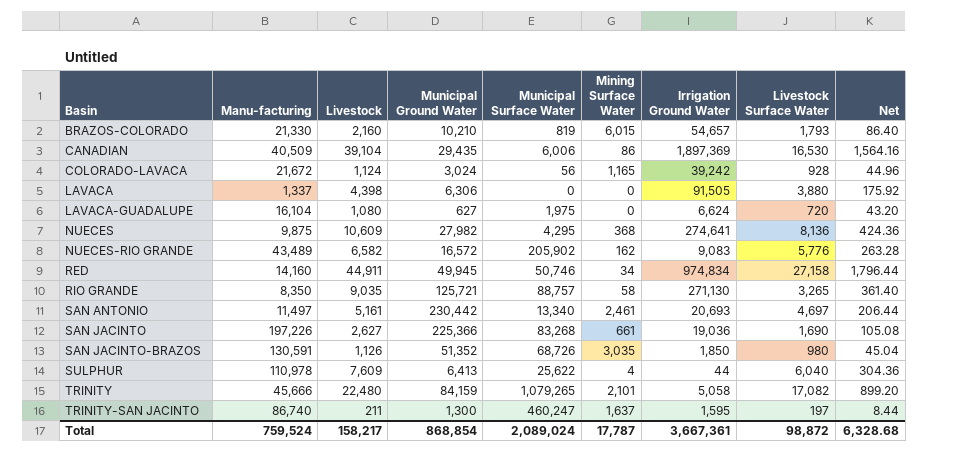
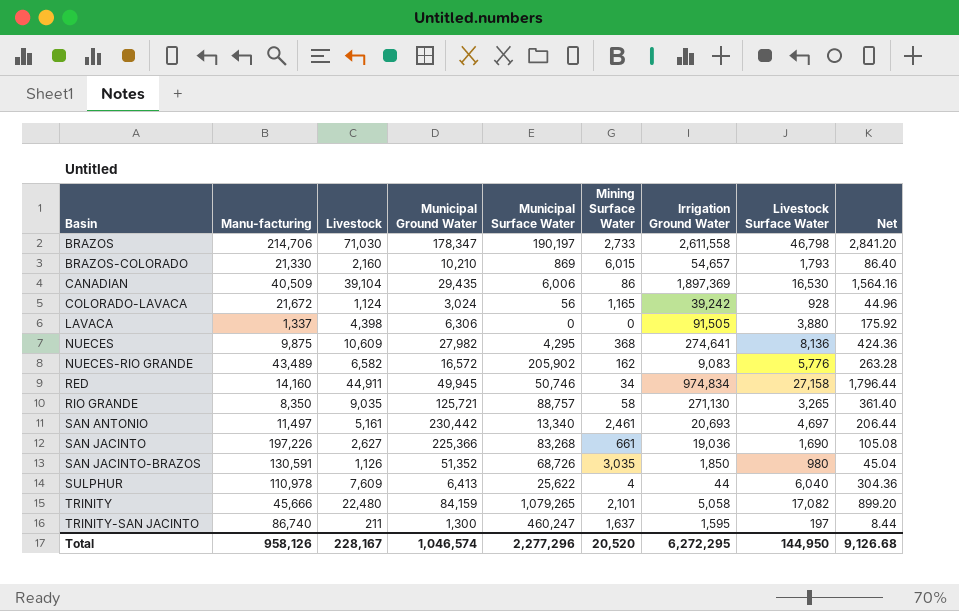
row LAVACA-GUADALUPE: 16,104 | 1,080 | 627 | 1,975 | 0 | 6,624 | 720 | 43.20 -> none
row BRAZOS: none -> 214,706 | 71,030 | 178,347 | 190,197 | 2,733 | 2,611,558 | 46,798 | 2,841.20
BRAZOS-COLORADO | Municipal Surface Water: 819 -> 869
Total | Manu-facturing: 759,524 -> 958,126
Total | Livestock: 158,217 -> 228,167
Total | Municipal Ground Water: 868,854 -> 1,046,574
Total | Municipal Surface Water: 2,089,024 -> 2,277,296
Total | Mining Surface Water: 17,787 -> 20,520
Total | Irrigation Ground Water: 3,667,361 -> 6,272,295
Total | Livestock Surface Water: 98,872 -> 144,950
Total | Net: 6,328.68 -> 9,126.68

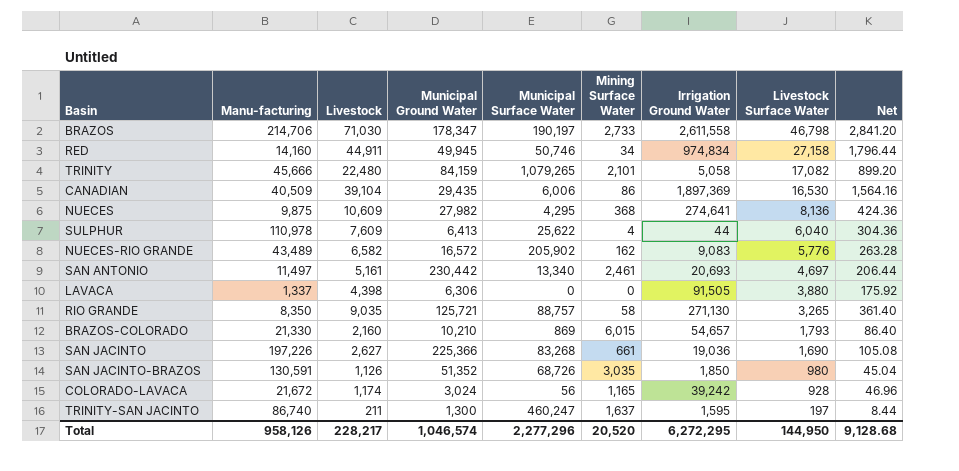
row order: Basin ascending -> Livestock Surface Water descending
COLORADO-LAVACA | Livestock: 1,124 -> 1,174
COLORADO-LAVACA | Net: 44.96 -> 46.96
Total | Livestock: 228,167 -> 228,217
Total | Net: 9,126.68 -> 9,128.68

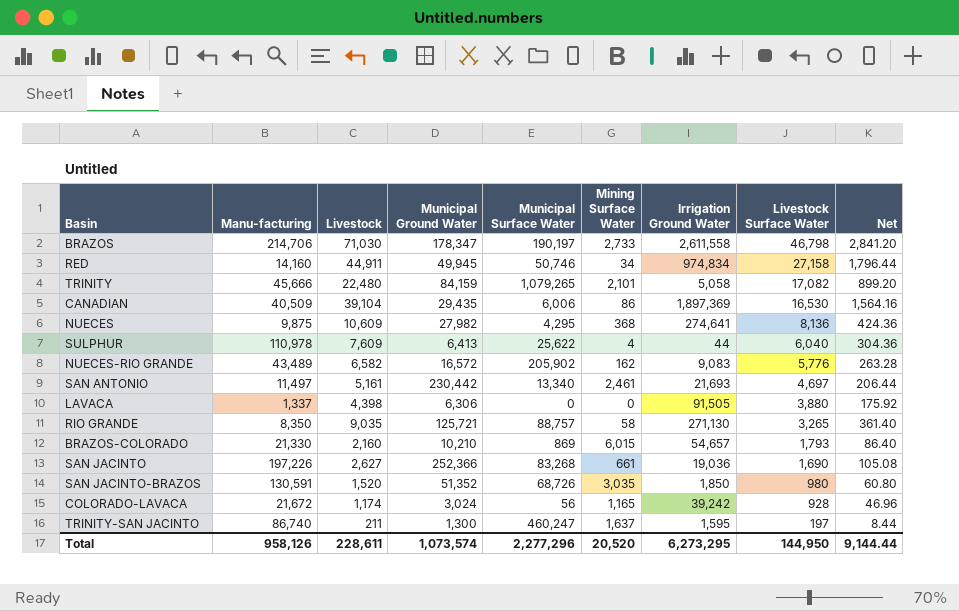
SAN ANTONIO | Irrigation Ground Water: 20,693 -> 21,693
SAN JACINTO | Municipal Ground Water: 225,366 -> 252,366
SAN JACINTO-BRAZOS | Livestock: 1,126 -> 1,520
SAN JACINTO-BRAZOS | Net: 45.04 -> 60.80
Total | Livestock: 228,217 -> 228,611
Total | Municipal Ground Water: 1,046,574 -> 1,073,574
Total | Irrigation Ground Water: 6,272,295 -> 6,273,295
Total | Net: 9,128.68 -> 9,144.44

